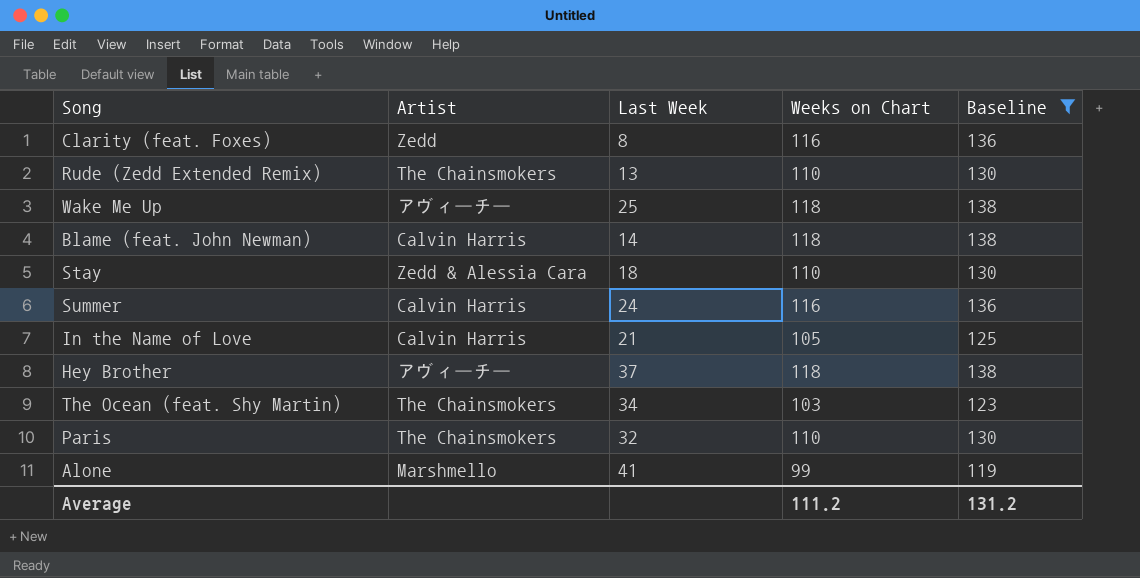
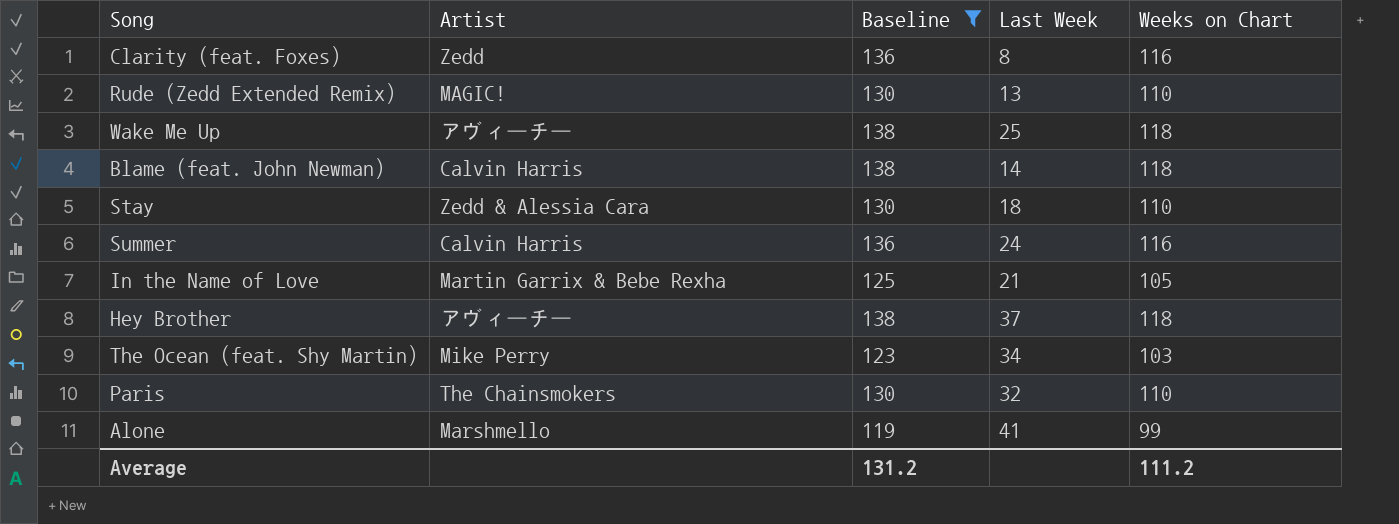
column Baseline | position: 5 -> 3
Rude (Zedd Extended Remix) | Artist: The Chainsmokers -> MAGIC!
In the Name of Love | Artist: Calvin Harris -> Martin Garrix & Bebe Rexha
The Ocean (feat. Shy Martin) | Artist: The Chainsmokers -> Mike Perry

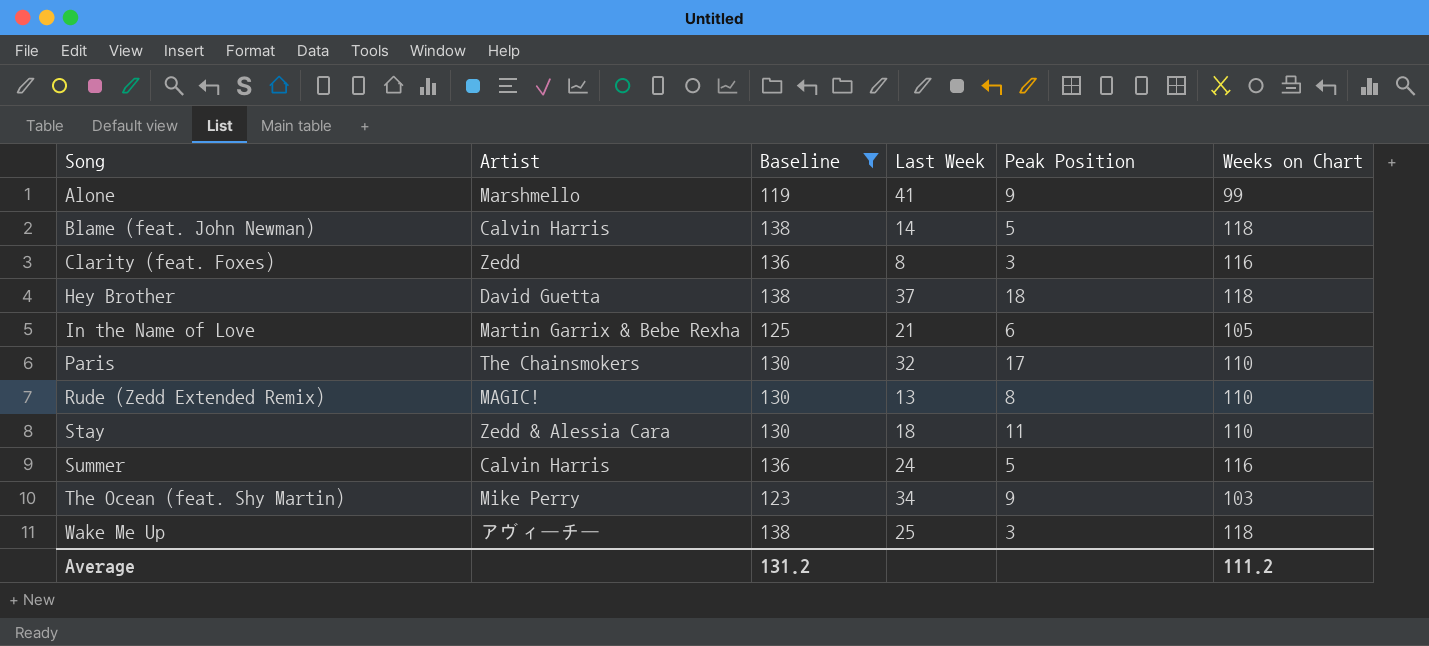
row order: none -> Song ascending
column Peak Position | position: none -> 5
Hey Brother | Artist: アヴィーチー -> David Guetta

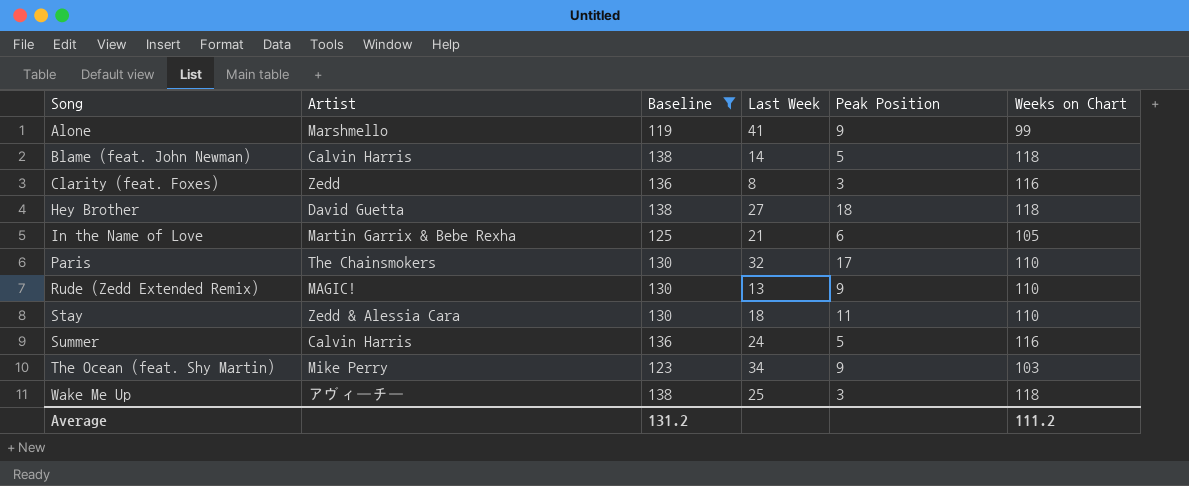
Hey Brother | Last Week: 37 -> 27
Rude (Zedd Extended Remix) | Peak Position: 8 -> 9

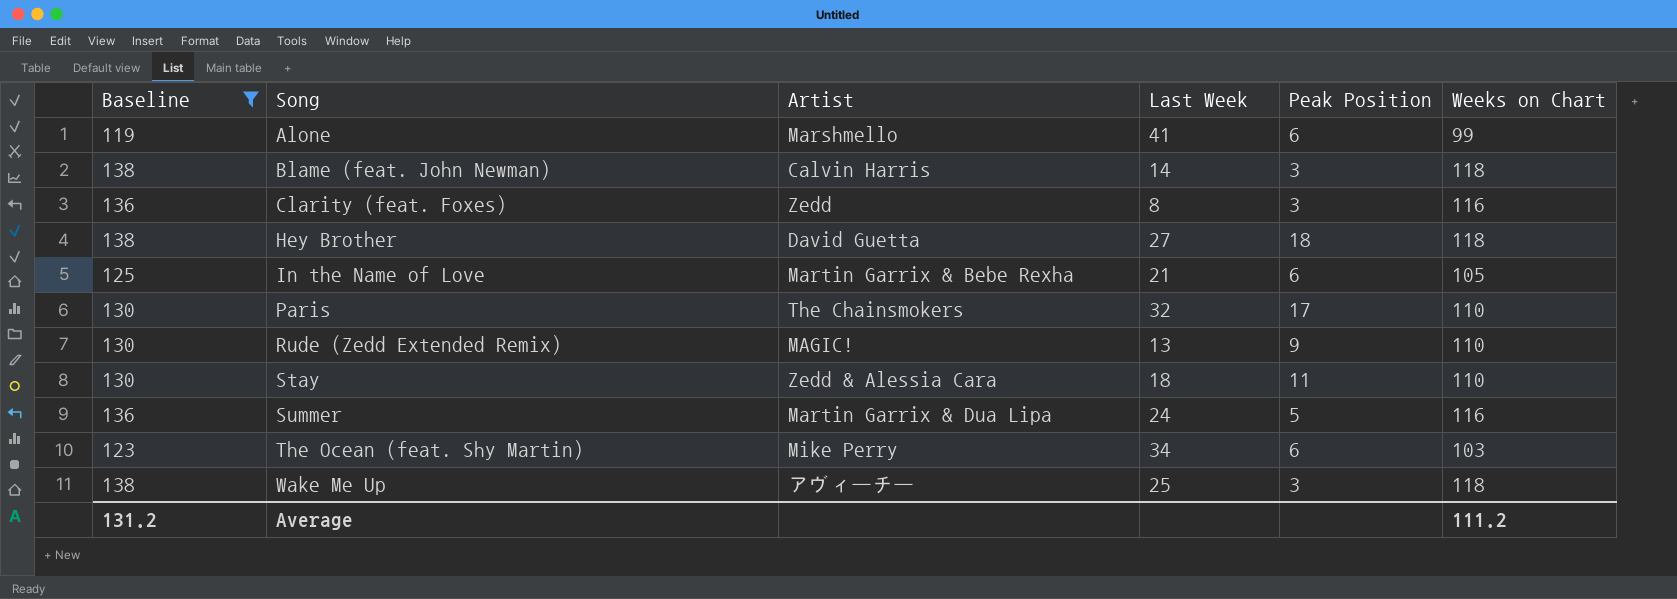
column Baseline | position: 3 -> 1
Alone | Peak Position: 9 -> 6
Blame (feat. John Newman) | Peak Position: 5 -> 3
Summer | Artist: Calvin Harris -> Martin Garrix & Dua Lipa
The Ocean (feat. Shy Martin) | Peak Position: 9 -> 6

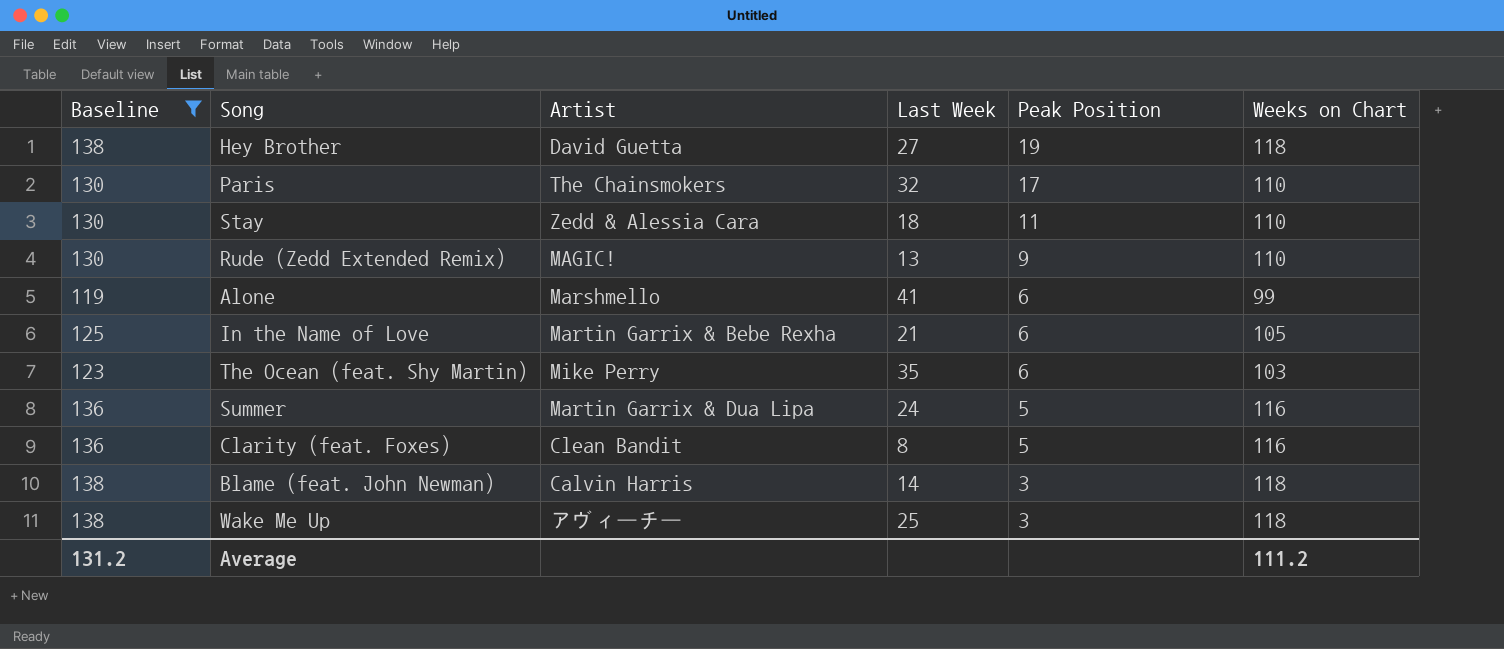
row order: Song ascending -> Peak Position descending
Hey Brother | Peak Position: 18 -> 19
The Ocean (feat. Shy Martin) | Last Week: 34 -> 35
Clarity (feat. Foxes) | Artist: Zedd -> Clean Bandit
Clarity (feat. Foxes) | Peak Position: 3 -> 5

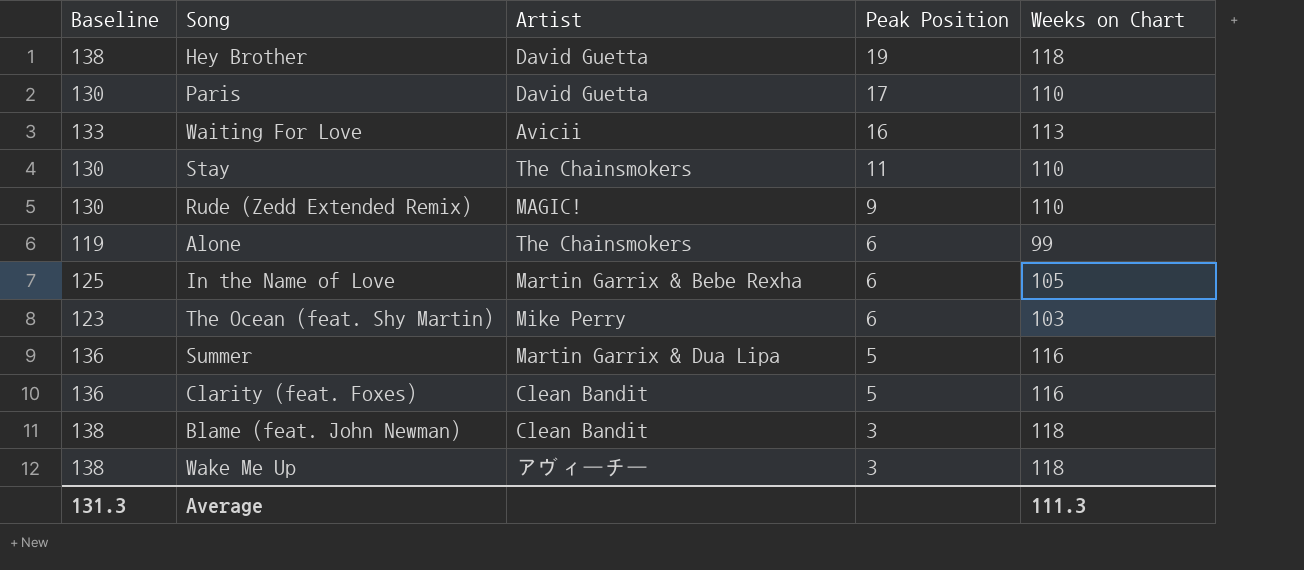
filter: Baseline != 133 -> none
column Last Week | position: 4 -> none
Paris | Artist: The Chainsmokers -> David Guetta
Stay | Artist: Zedd & Alessia Cara -> The Chainsmokers
Alone | Artist: Marshmello -> The Chainsmokers
Blame (feat. John Newman) | Artist: Calvin Harris -> Clean Bandit
Average | Baseline: 131.2 -> 131.3
Average | Weeks on Chart: 111.2 -> 111.3

